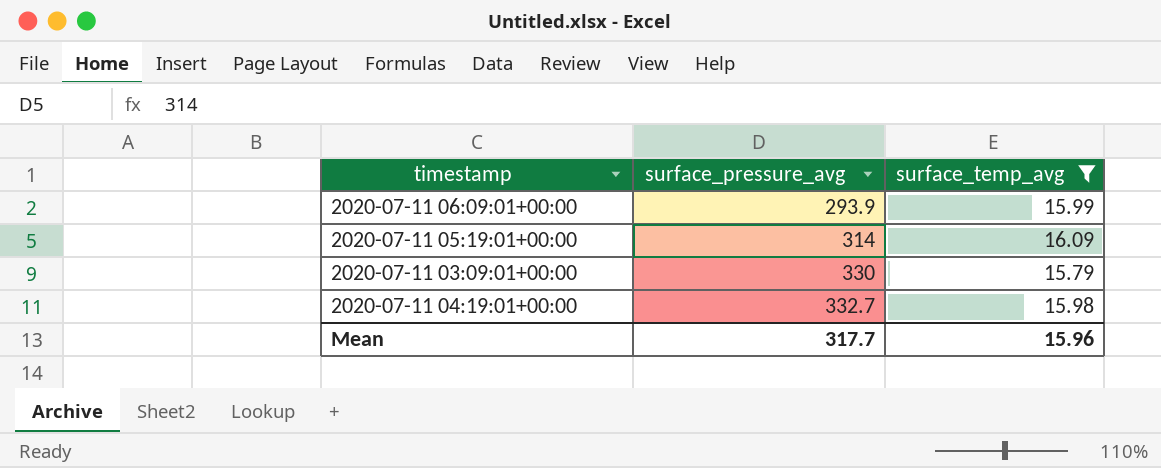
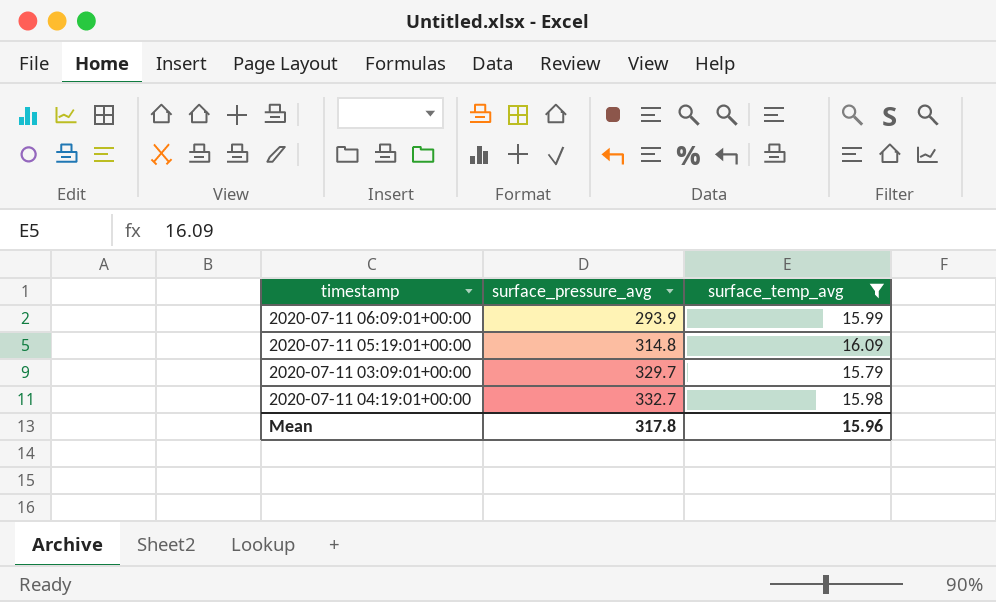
2020-07-11 05:19:01+00:00 | surface_pressure_avg: 314 -> 314.8
2020-07-11 03:09:01+00:00 | surface_pressure_avg: 330 -> 329.7
Mean | surface_pressure_avg: 317.7 -> 317.8

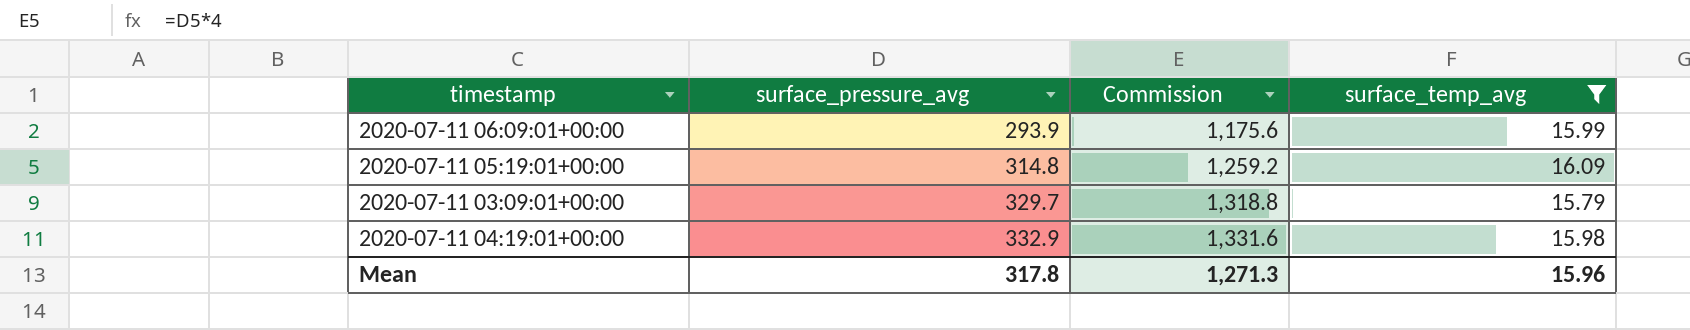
column Commission | formula: none -> [surface_pressure_avg] * 4
2020-07-11 04:19:01+00:00 | surface_pressure_avg: 332.7 -> 332.9

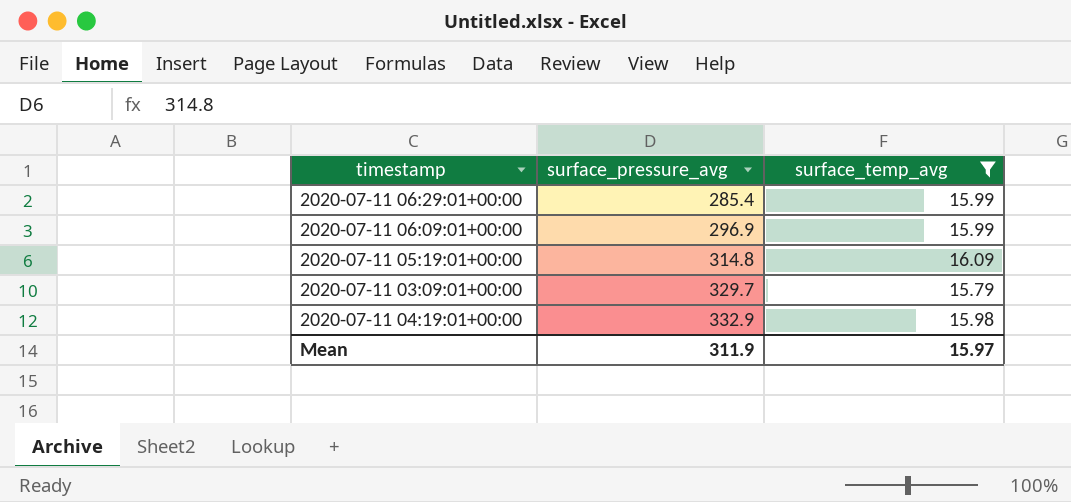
column Commission | formula: [surface_pressure_avg] * 4 -> none
row 2020-07-11 06:29:01+00:00: none -> 285.4 | 15.99
2020-07-11 06:09:01+00:00 | surface_pressure_avg: 293.9 -> 296.9
Mean | surface_pressure_avg: 317.8 -> 311.9
Mean | surface_temp_avg: 15.96 -> 15.97

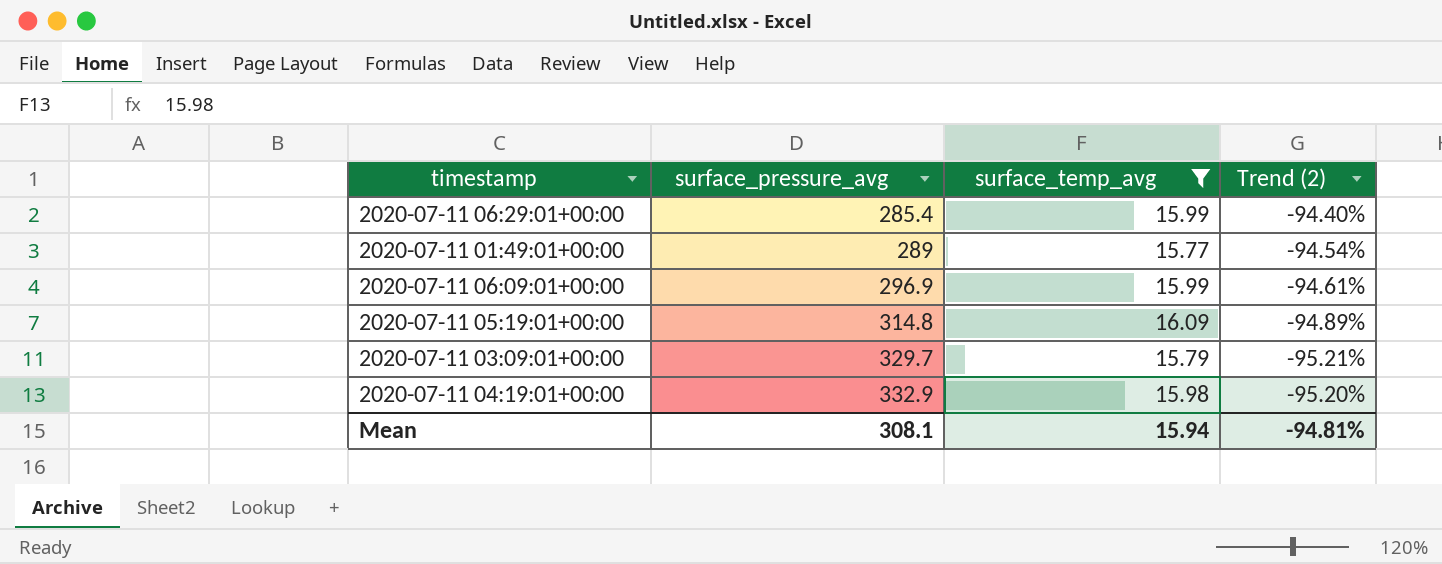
column Trend (2) | formula: none -> ([surface_temp_avg] - [surface_pressure_avg]) / [surface_pressure_avg]
row 2020-07-11 01:49:01+00:00: none -> 289 | 15.77 | -94.54%
Mean | surface_pressure_avg: 311.9 -> 308.1
Mean | surface_temp_avg: 15.97 -> 15.94

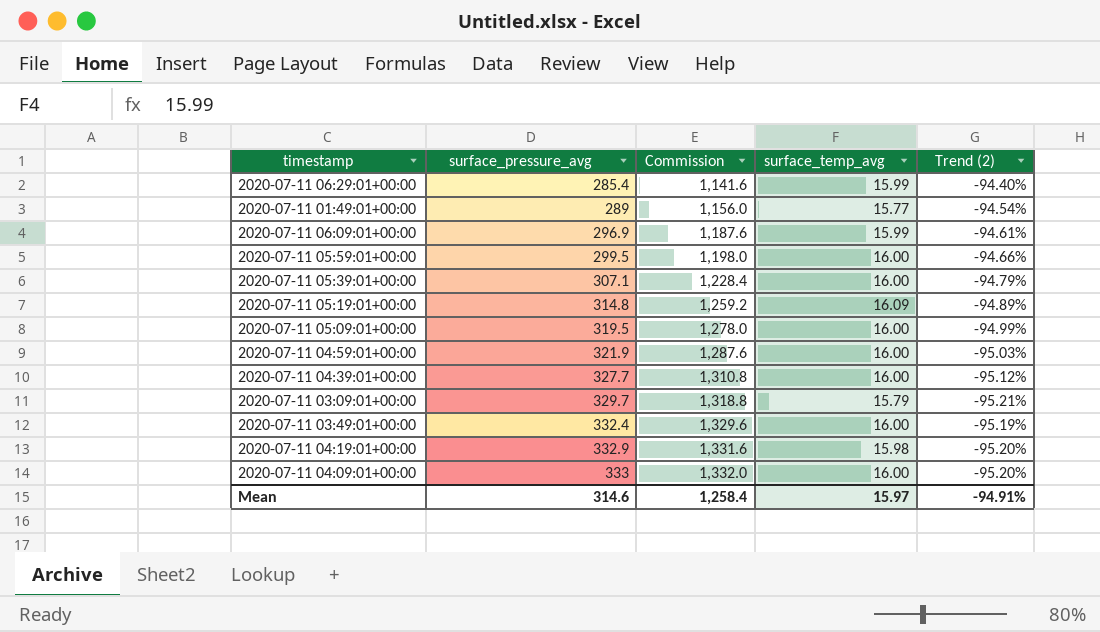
filter: surface_temp_avg != 16.00 -> none
column Commission | formula: none -> [surface_pressure_avg] * 4
Mean | surface_pressure_avg: 308.1 -> 314.6
Mean | surface_temp_avg: 15.94 -> 15.97
Mean | Trend (2): -94.81% -> -94.91%

